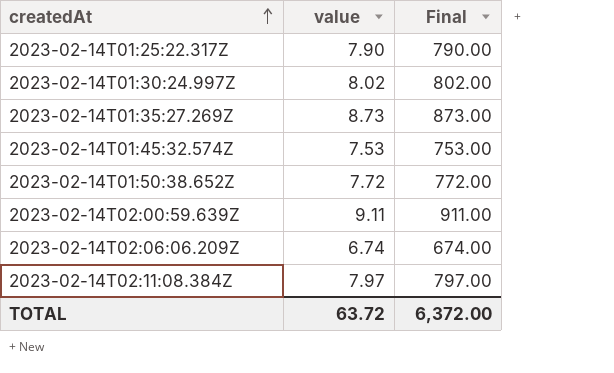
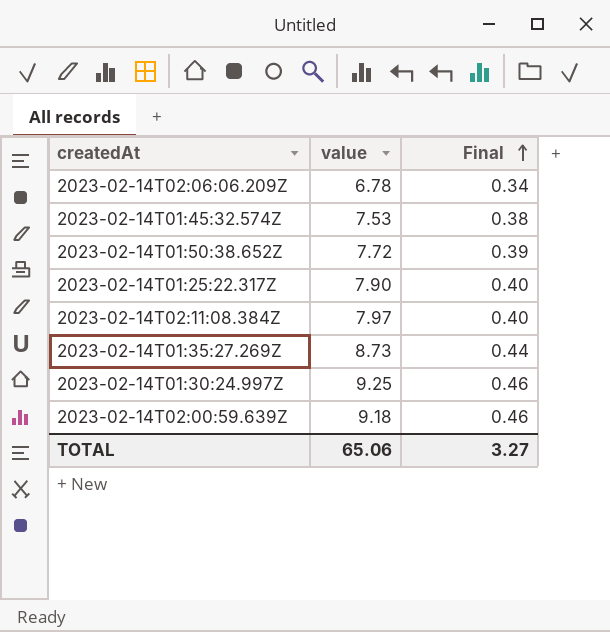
row order: createdAt ascending -> Final ascending
column Final | formula: [value] * 100 -> [value] * 0.05
2023-02-14T02:06:06.209Z | value: 6.74 -> 6.78
2023-02-14T01:30:24.997Z | value: 8.02 -> 9.25
2023-02-14T02:00:59.639Z | value: 9.11 -> 9.18
TOTAL | value: 63.72 -> 65.06
TOTAL | Final: 6,372.00 -> 3.27

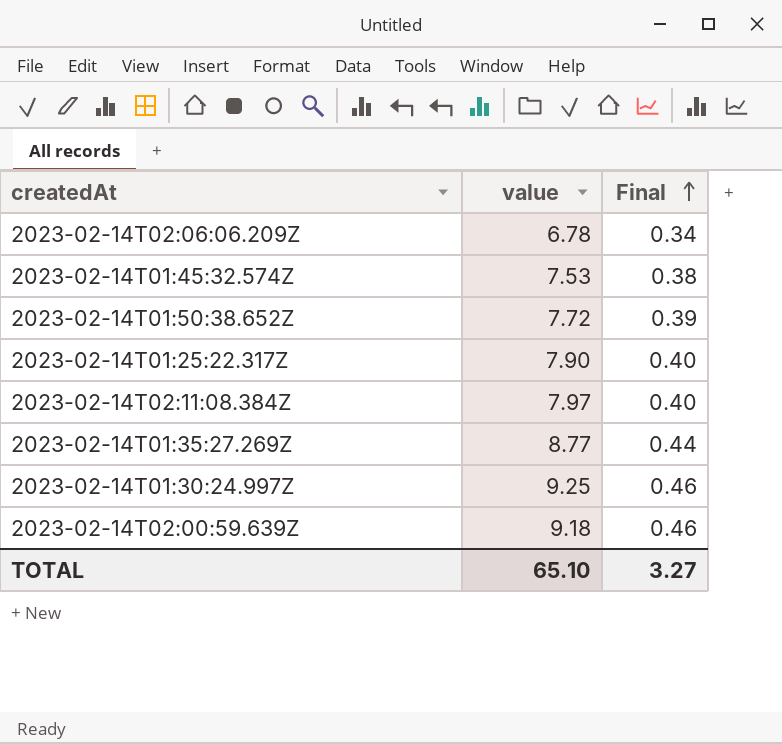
2023-02-14T01:35:27.269Z | value: 8.73 -> 8.77
TOTAL | value: 65.06 -> 65.10

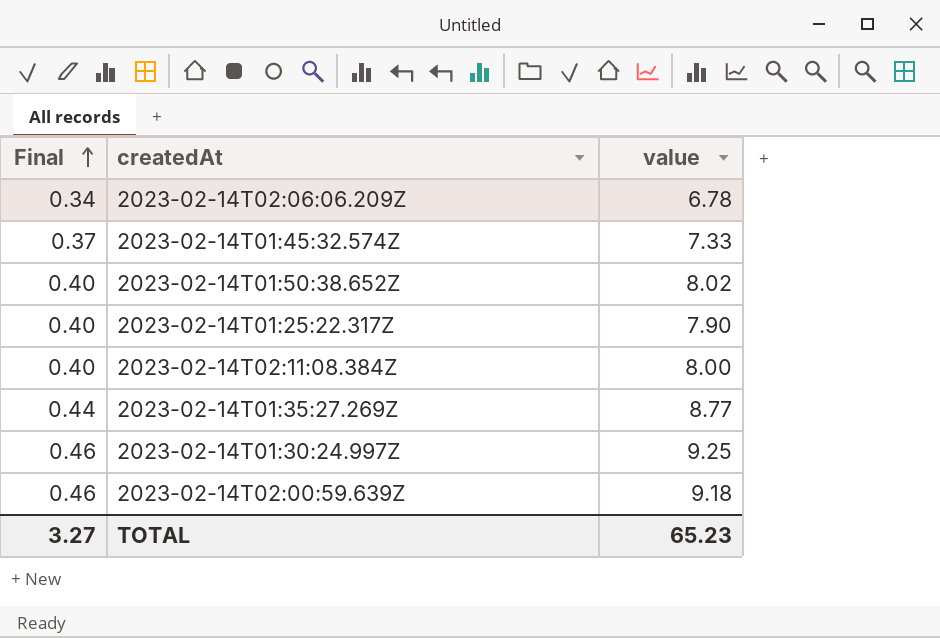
column Final | position: 3 -> 1
2023-02-14T01:45:32.574Z | Final: 0.38 -> 0.37
2023-02-14T01:45:32.574Z | value: 7.53 -> 7.33
2023-02-14T01:50:38.652Z | Final: 0.39 -> 0.40
2023-02-14T01:50:38.652Z | value: 7.72 -> 8.02
2023-02-14T02:11:08.384Z | value: 7.97 -> 8.00
TOTAL | value: 65.10 -> 65.23

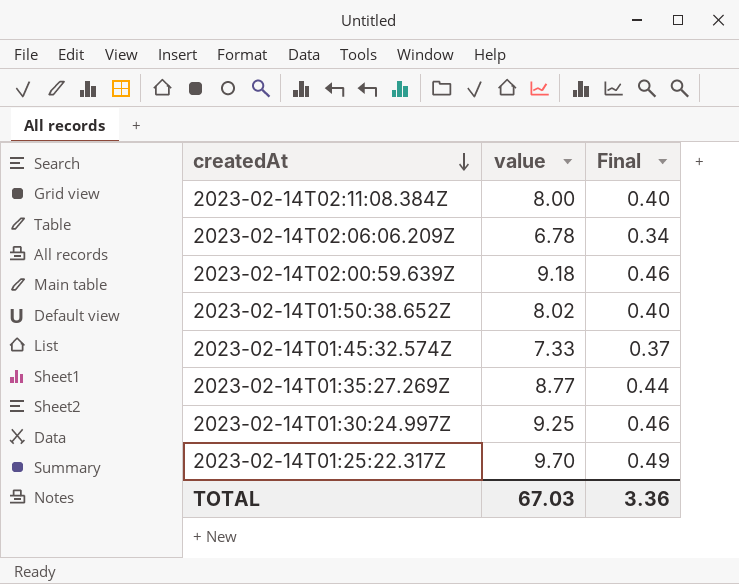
row order: Final ascending -> createdAt descending
column Final | position: 1 -> 3
2023-02-14T01:25:22.317Z | value: 7.90 -> 9.70
2023-02-14T01:25:22.317Z | Final: 0.40 -> 0.49
TOTAL | value: 65.23 -> 67.03
TOTAL | Final: 3.27 -> 3.36

